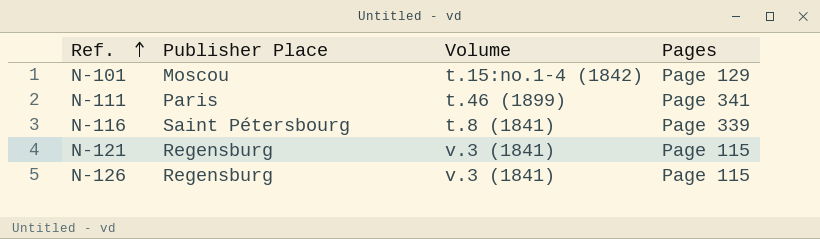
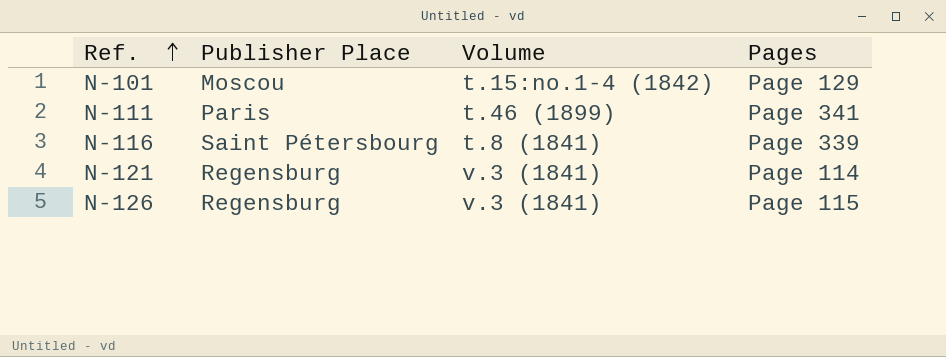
N-121 | Pages: Page 115 -> Page 114

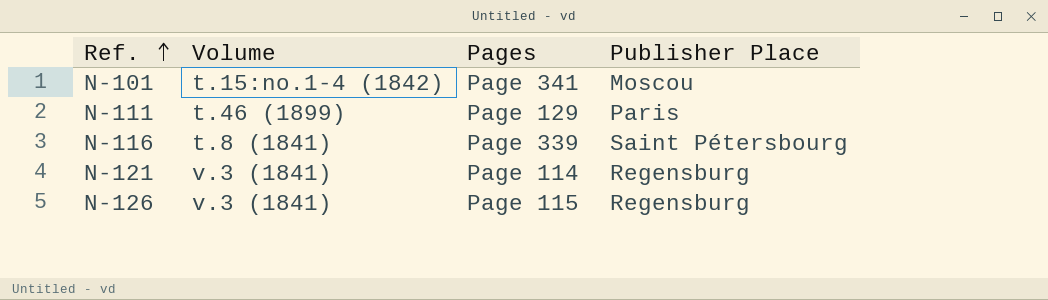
column Publisher Place | position: 2 -> 4
N-101 | Pages: Page 129 -> Page 341
N-111 | Pages: Page 341 -> Page 129

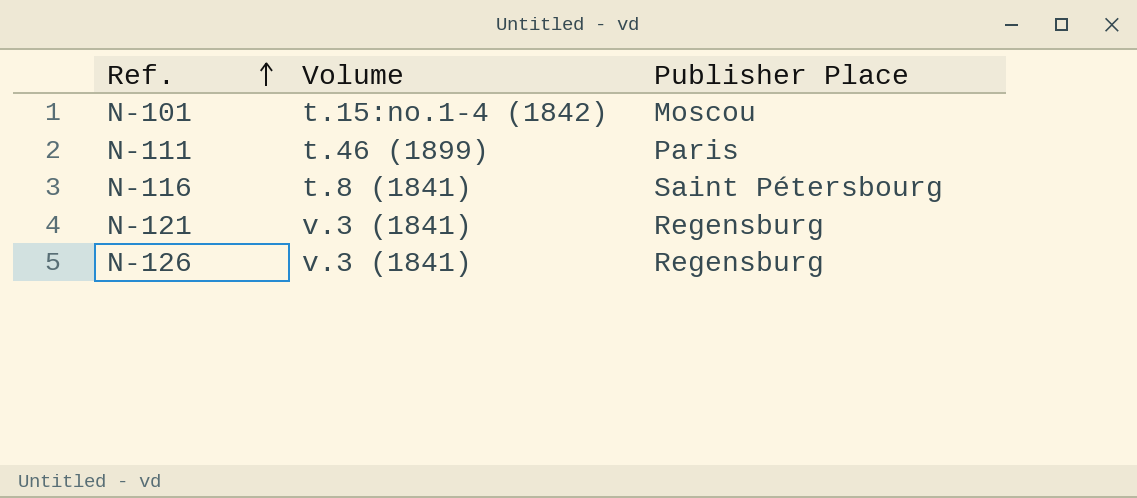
column Pages | position: 3 -> none

